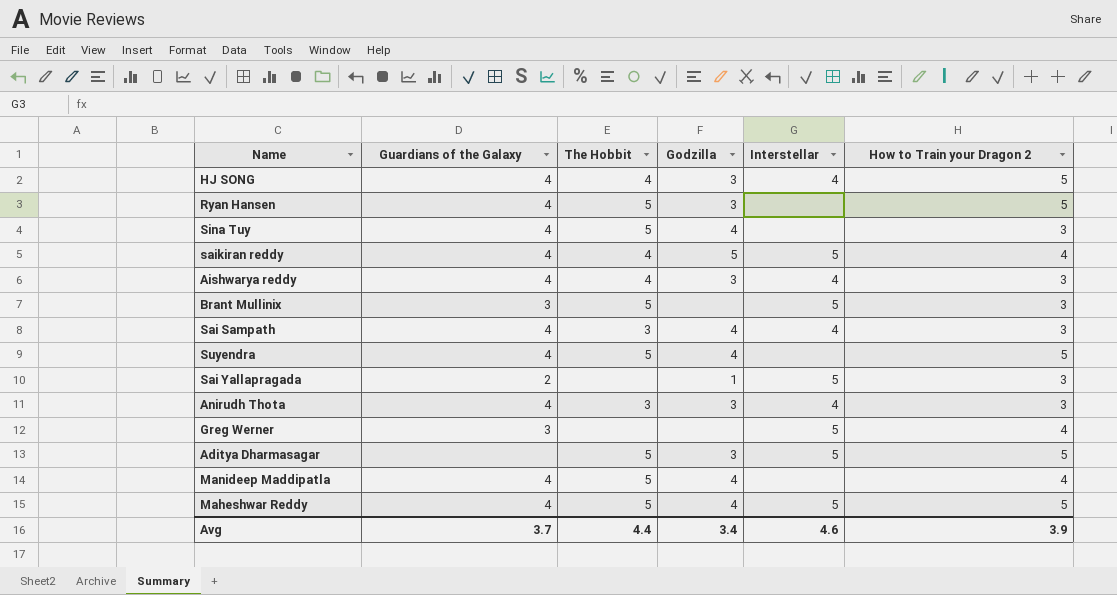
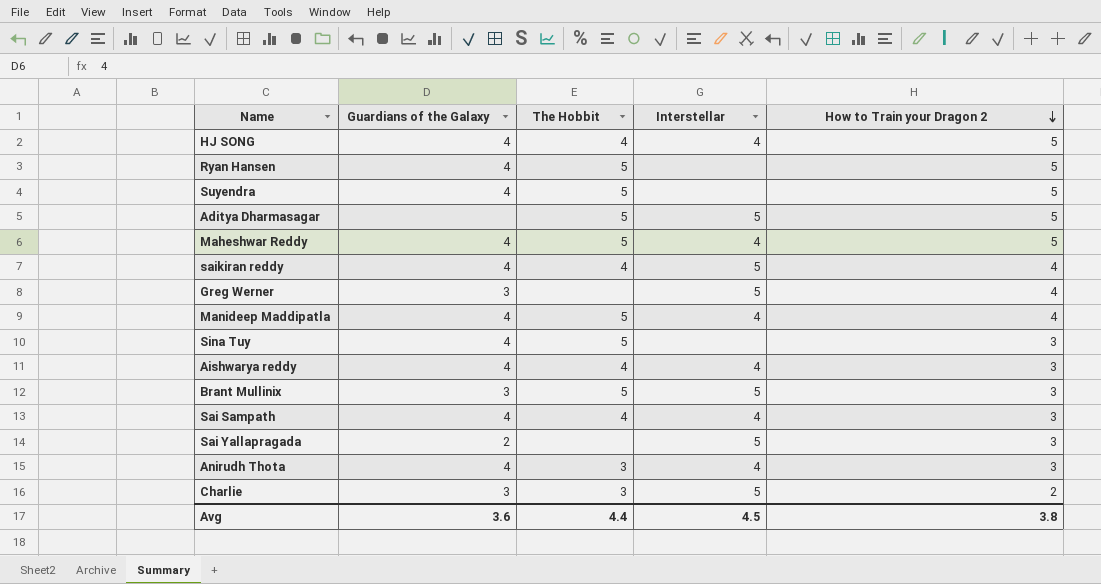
row order: none -> How to Train your Dragon 2 descending
column Godzilla | position: 4 -> none
Maheshwar Reddy | Interstellar: 5 -> 4
Manideep Maddipatla | Interstellar: none -> 4
Sai Sampath | The Hobbit: 3 -> 4
row Charlie: none -> 3 | 3 | 5 | 2
Avg | Guardians of the Galaxy: 3.7 -> 3.6
Avg | Interstellar: 4.6 -> 4.5
Avg | How to Train your Dragon 2: 3.9 -> 3.8

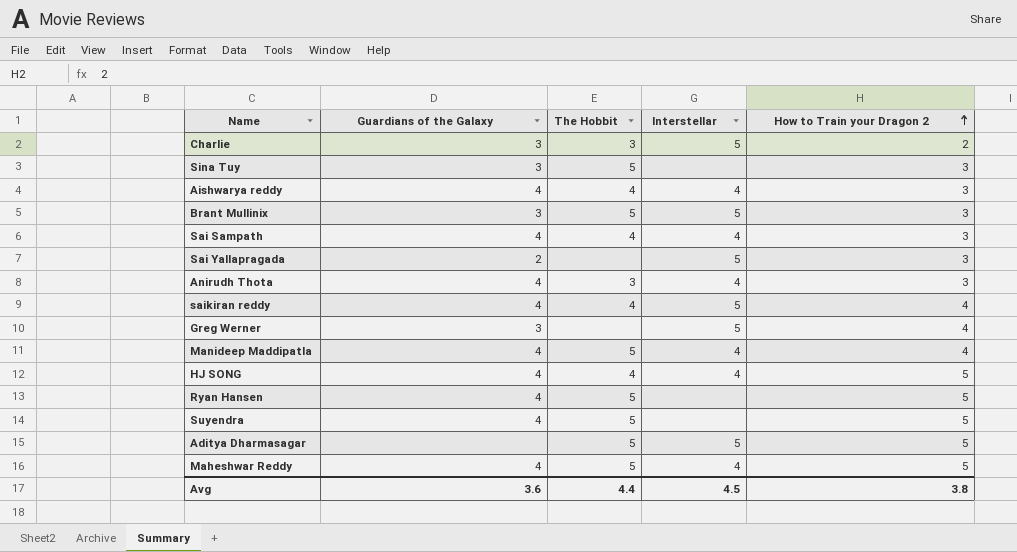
row order: How to Train your Dragon 2 descending -> How to Train your Dragon 2 ascending
Sina Tuy | Guardians of the Galaxy: 4 -> 3

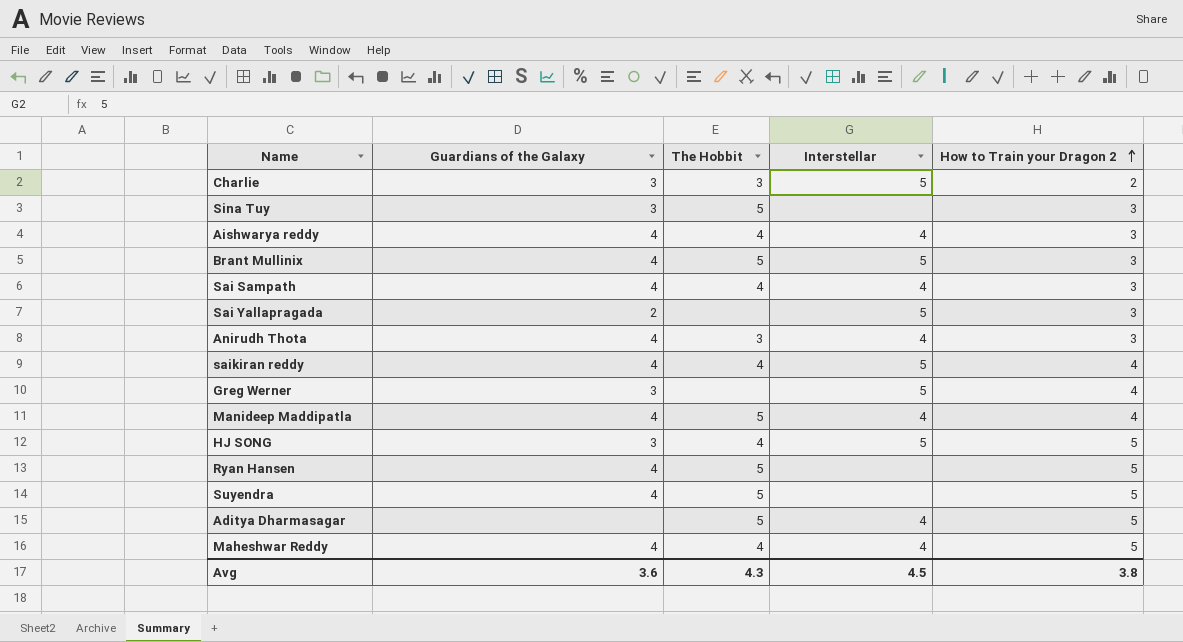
Brant Mullinix | Guardians of the Galaxy: 3 -> 4
HJ SONG | Guardians of the Galaxy: 4 -> 3
HJ SONG | Interstellar: 4 -> 5
Aditya Dharmasagar | Interstellar: 5 -> 4
Maheshwar Reddy | The Hobbit: 5 -> 4
Avg | The Hobbit: 4.4 -> 4.3

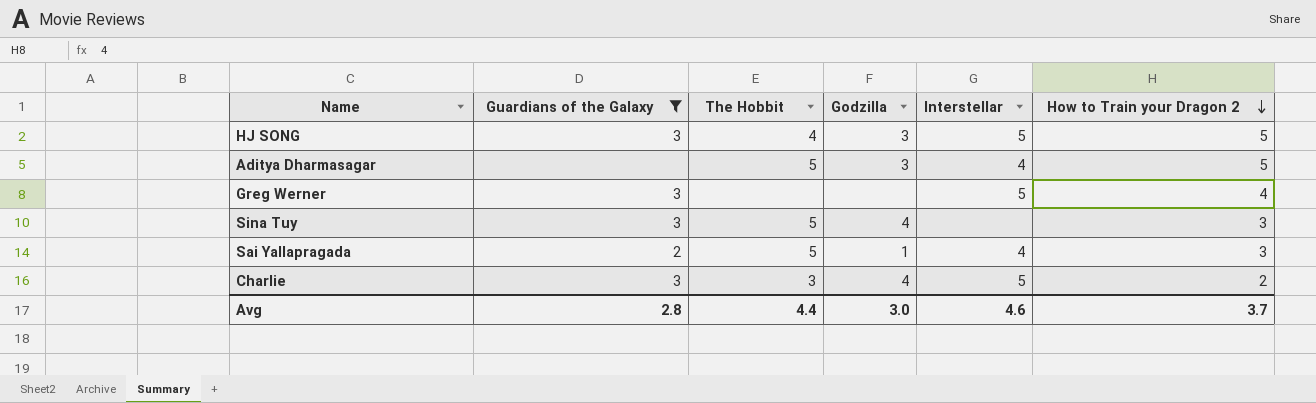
filter: none -> Guardians of the Galaxy != 4
row order: How to Train your Dragon 2 ascending -> How to Train your Dragon 2 descending
column Godzilla | position: none -> 4
Sai Yallapragada | The Hobbit: none -> 5
Sai Yallapragada | Interstellar: 5 -> 4
Avg | Guardians of the Galaxy: 3.6 -> 2.8
Avg | The Hobbit: 4.3 -> 4.4
Avg | Interstellar: 4.5 -> 4.6
Avg | How to Train your Dragon 2: 3.8 -> 3.7

